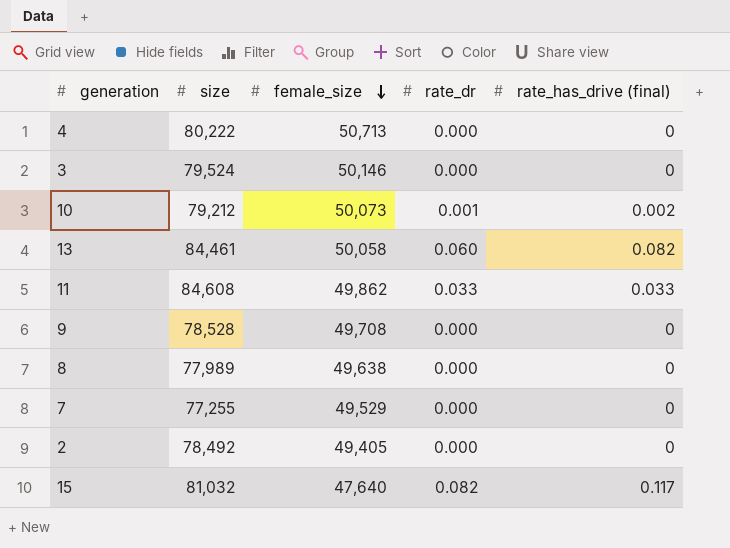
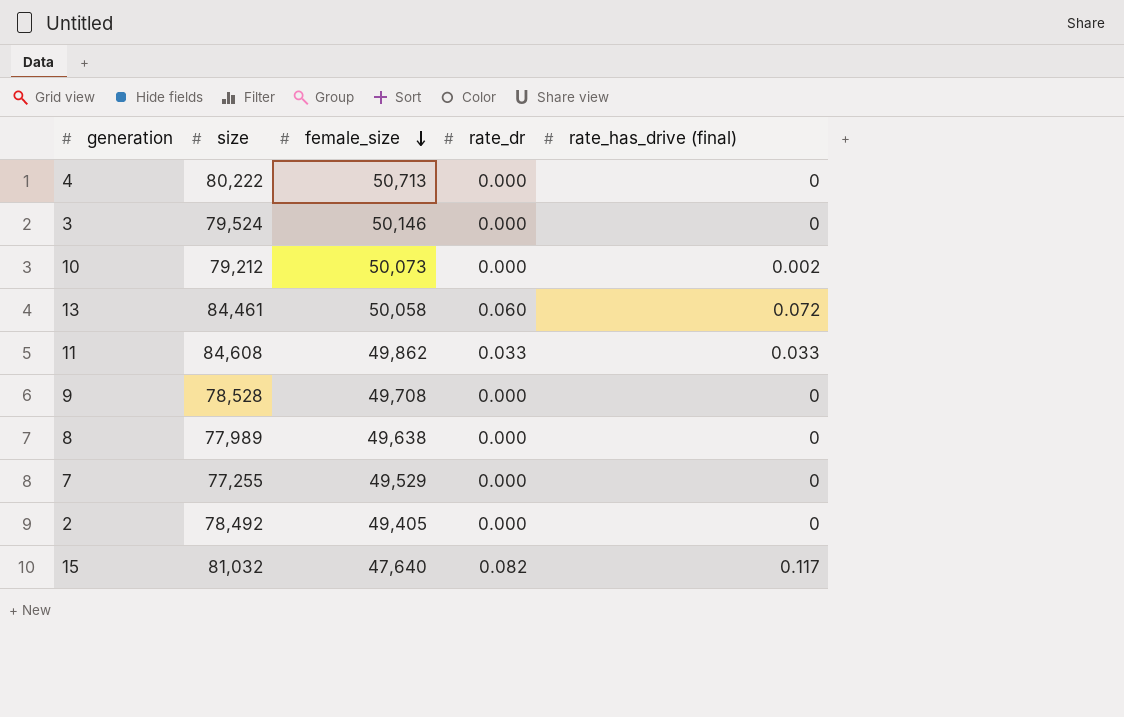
10 | rate_dr: 0.001 -> 0.000
13 | rate_has_drive (final): 0.082 -> 0.072

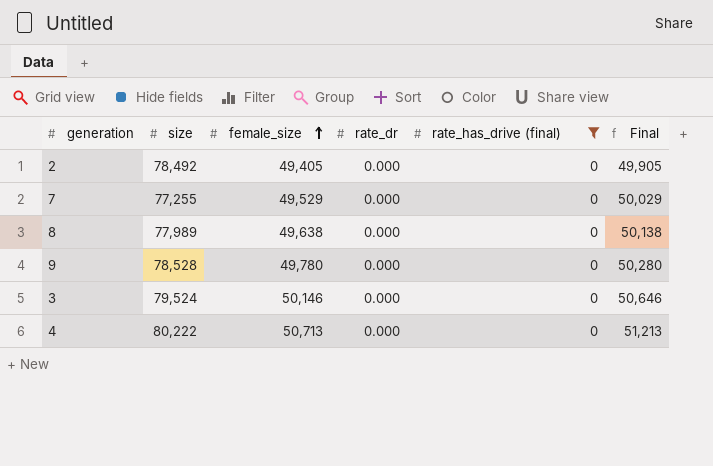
filter: none -> rate_has_drive (final) = 0
row order: female_size descending -> female_size ascending
column Final | formula: none -> [female_size] + 500
9 | female_size: 49,708 -> 49,780

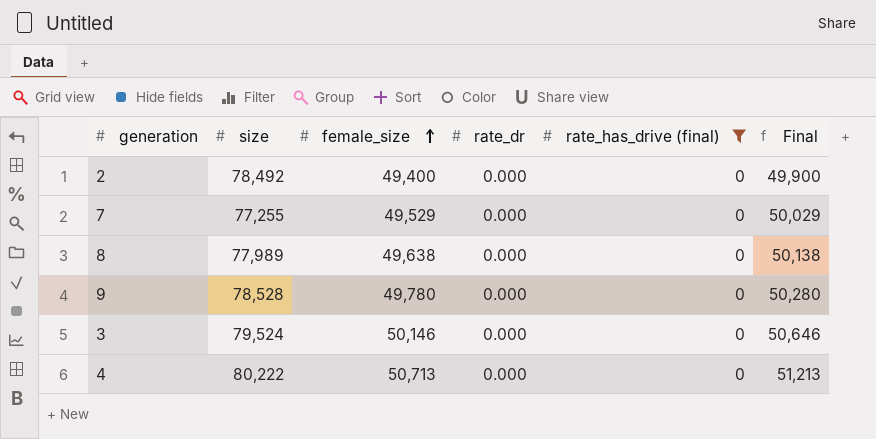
2 | female_size: 49,405 -> 49,400
2 | Final: 49,905 -> 49,900

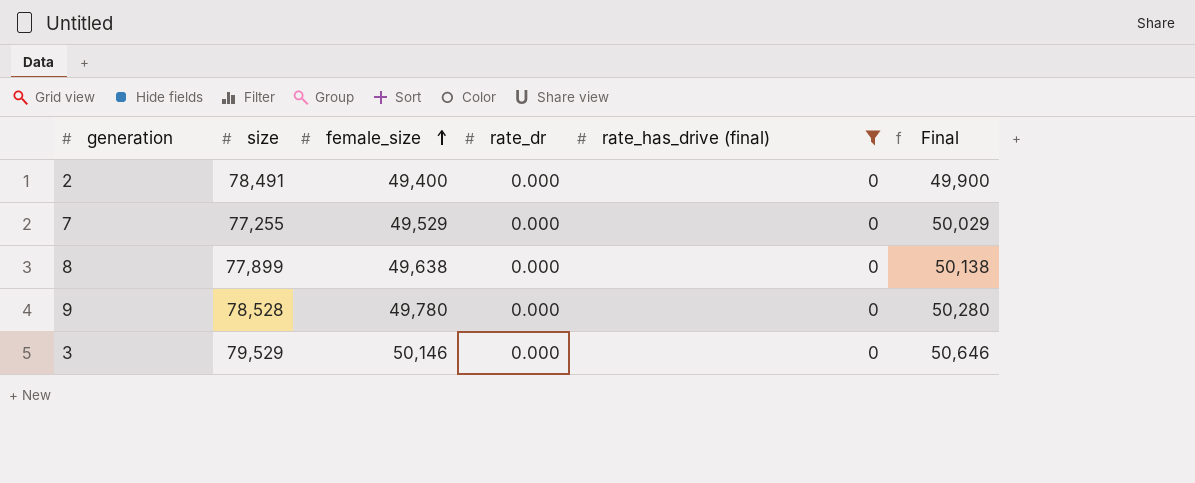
row 4: 80,222 | 50,713 | 0.000 | 0 | 51,213 -> none
2 | size: 78,492 -> 78,491
8 | size: 77,989 -> 77,899
3 | size: 79,524 -> 79,529

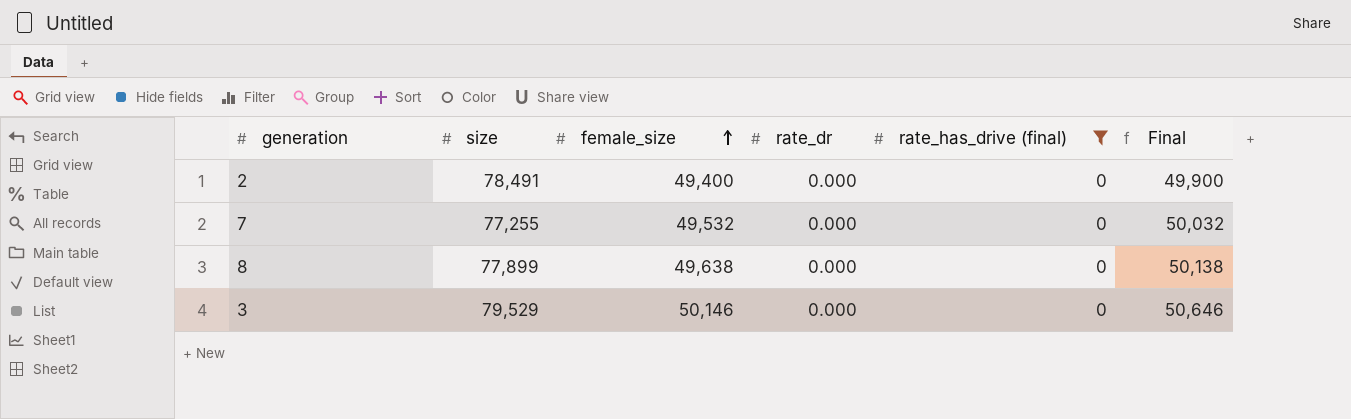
row 9: 78,528 | 49,780 | 0.000 | 0 | 50,280 -> none
7 | female_size: 49,529 -> 49,532
7 | Final: 50,029 -> 50,032

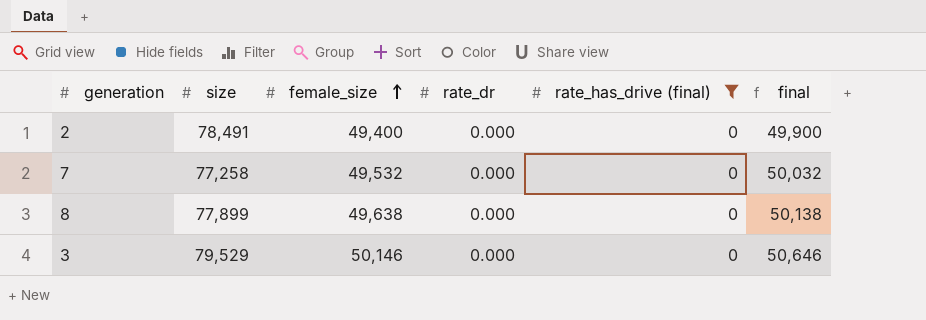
column name: Final -> final
7 | size: 77,255 -> 77,258

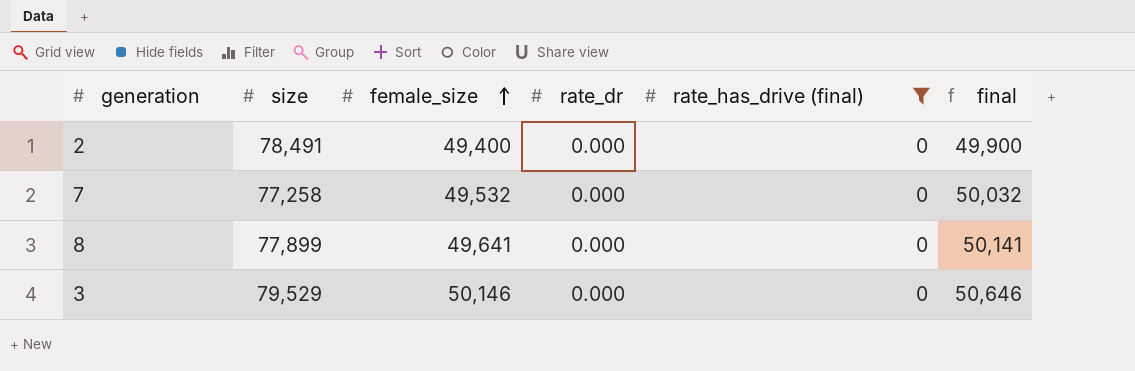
8 | female_size: 49,638 -> 49,641
8 | final: 50,138 -> 50,141

